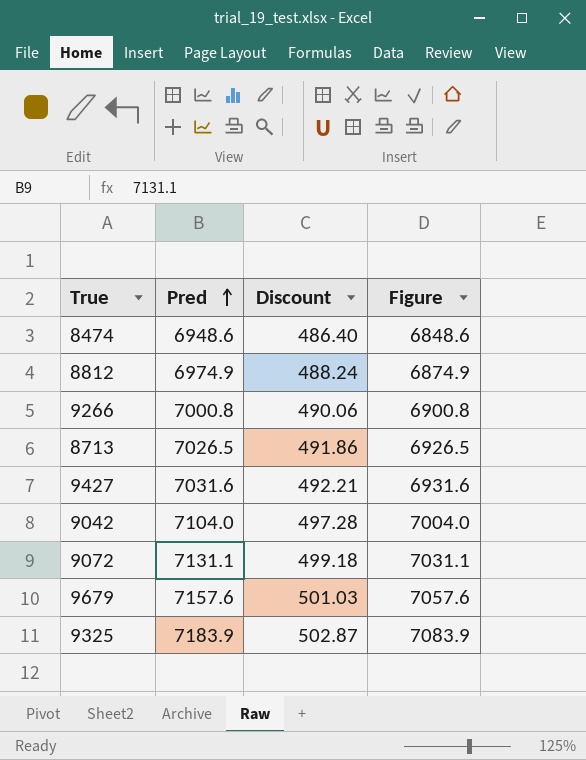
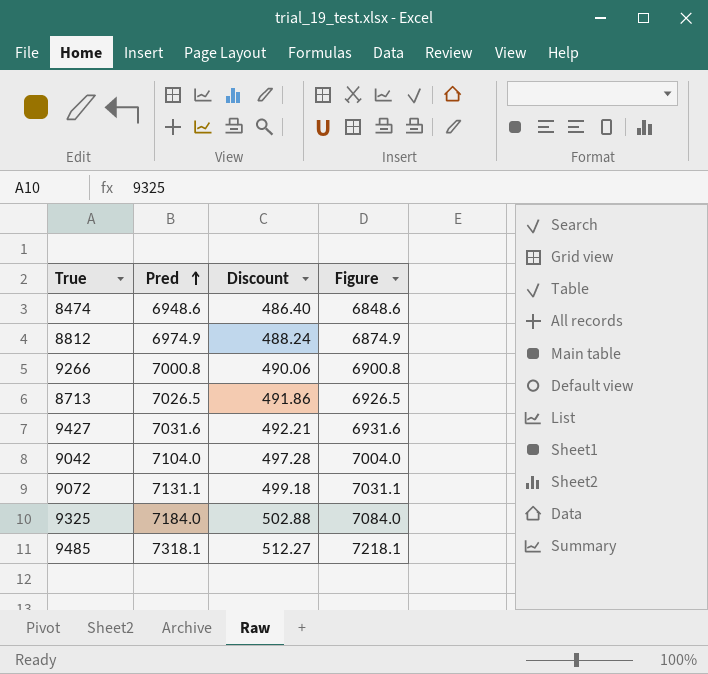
row 9679: 7157.6 | 501.03 | 7057.6 -> none
9325 | Pred: 7183.9 -> 7184.0
9325 | Discount: 502.87 -> 502.88
9325 | Figure: 7083.9 -> 7084.0
row 9485: none -> 7318.1 | 512.27 | 7218.1

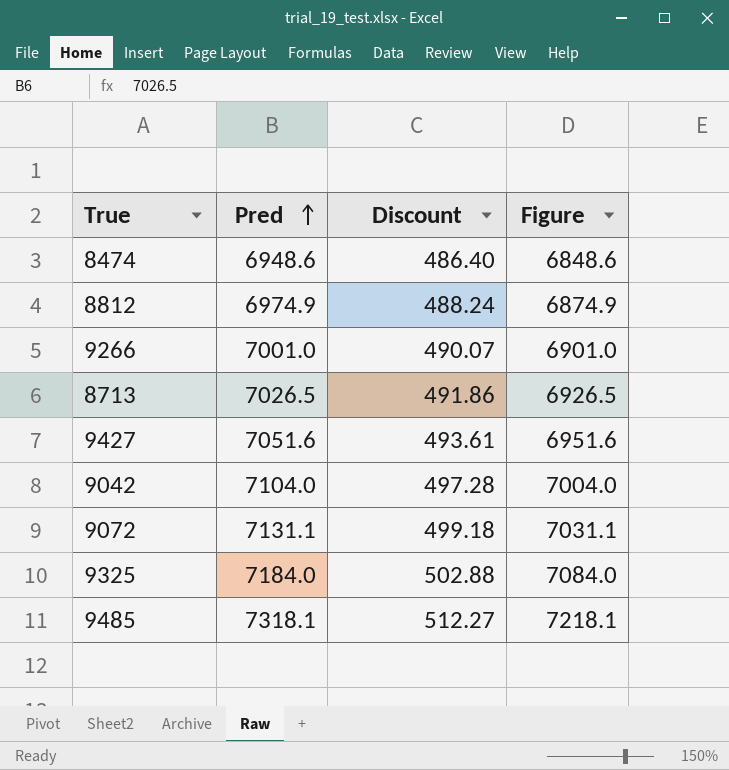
9266 | Pred: 7000.8 -> 7001.0
9266 | Discount: 490.06 -> 490.07
9266 | Figure: 6900.8 -> 6901.0
9427 | Pred: 7031.6 -> 7051.6
9427 | Discount: 492.21 -> 493.61
9427 | Figure: 6931.6 -> 6951.6

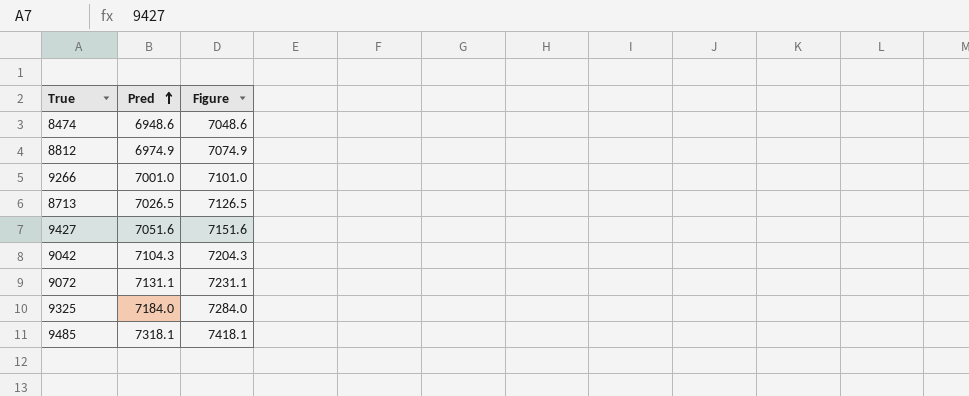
column Discount | formula: [Pred] * 0.07 -> none
column Figure | formula: [Pred] - 100 -> [Pred] + 100
9042 | Pred: 7104.0 -> 7104.3

